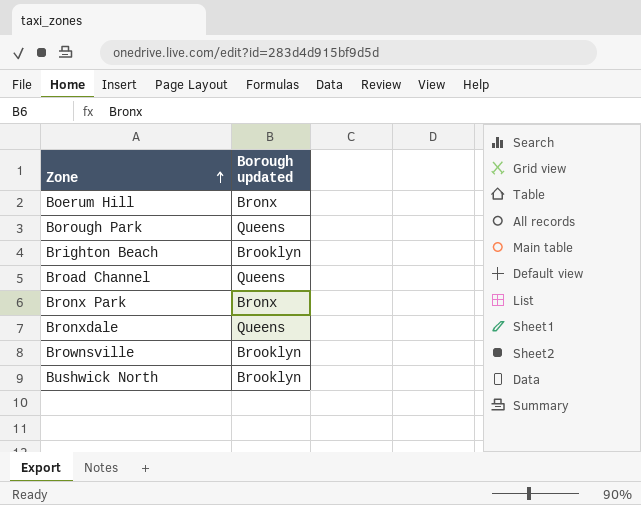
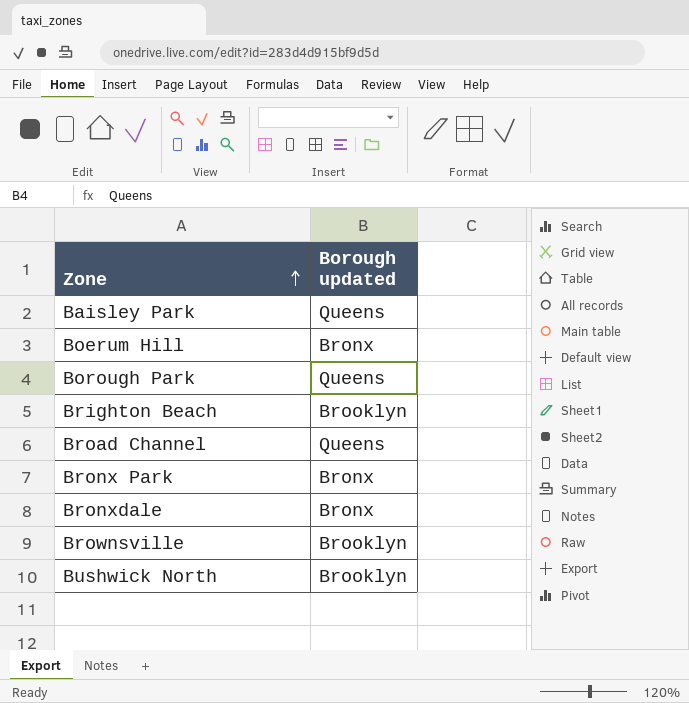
row Baisley Park: none -> Queens
Bronxdale | Borough updated: Queens -> Bronx

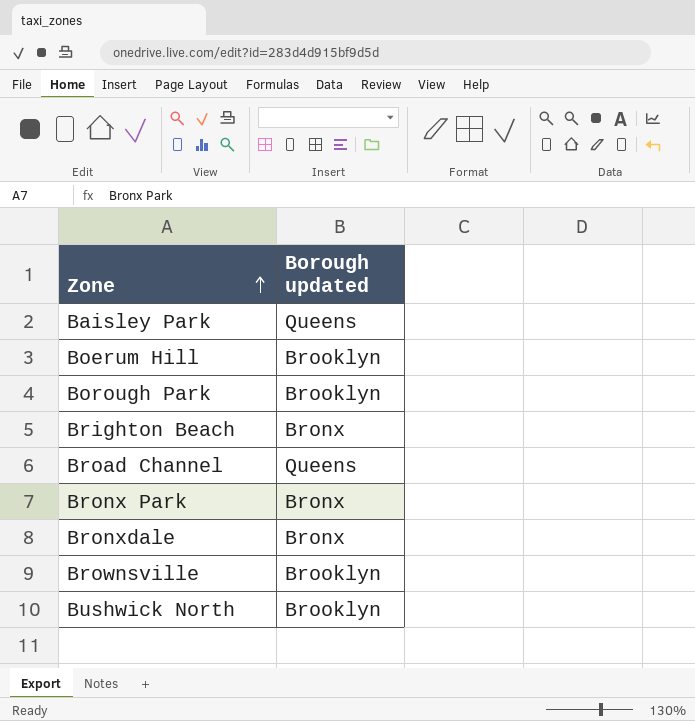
Boerum Hill | Borough updated: Bronx -> Brooklyn
Borough Park | Borough updated: Queens -> Brooklyn
Brighton Beach | Borough updated: Brooklyn -> Bronx

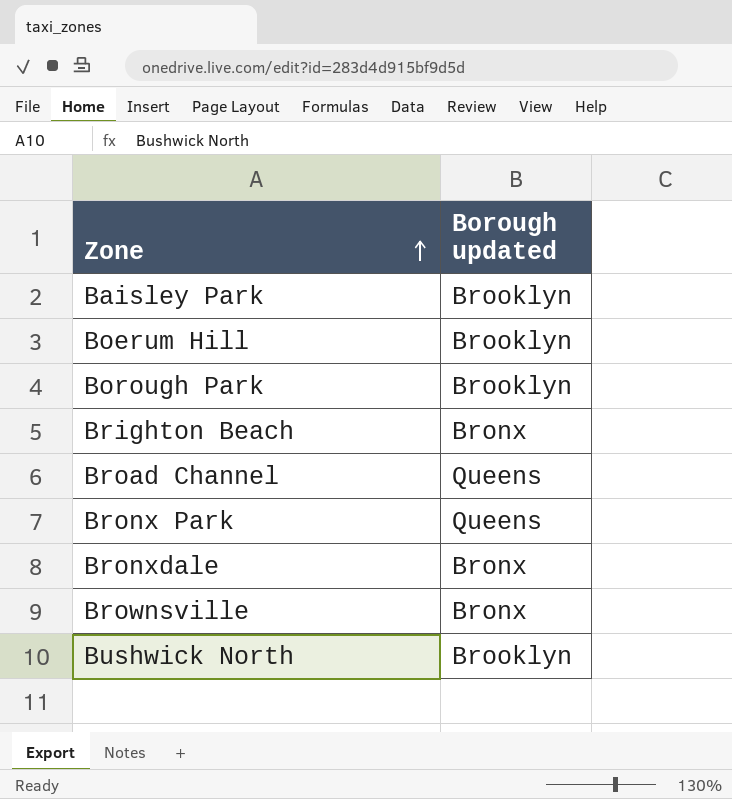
Baisley Park | Borough updated: Queens -> Brooklyn
Bronx Park | Borough updated: Bronx -> Queens
Brownsville | Borough updated: Brooklyn -> Bronx

